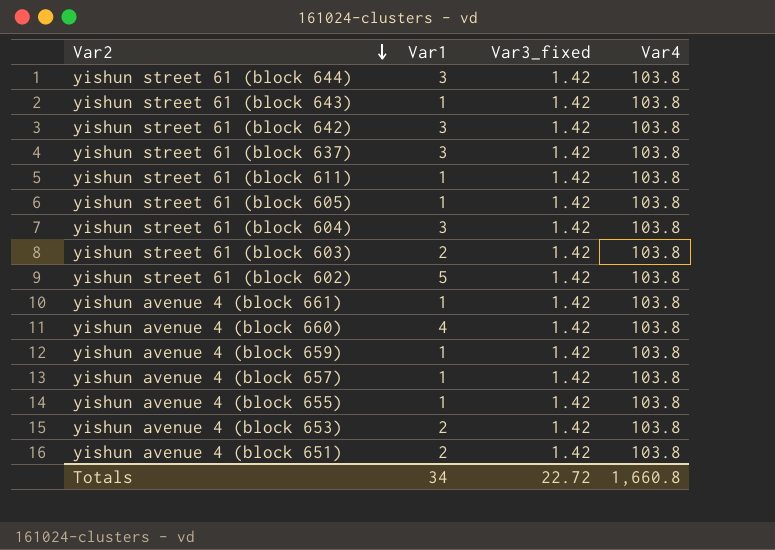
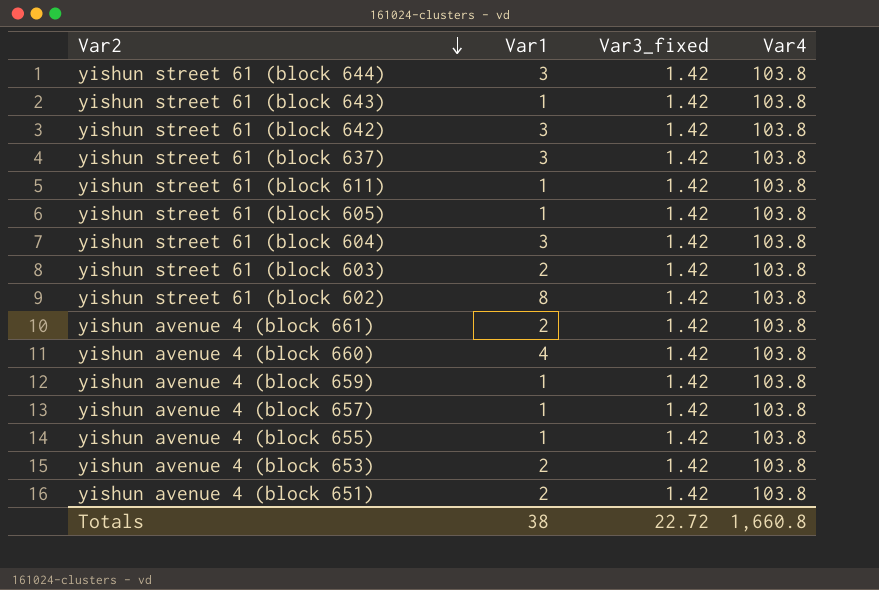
yishun street 61 (block 602) | Var1: 5 -> 8
yishun avenue 4 (block 661) | Var1: 1 -> 2
Totals | Var1: 34 -> 38

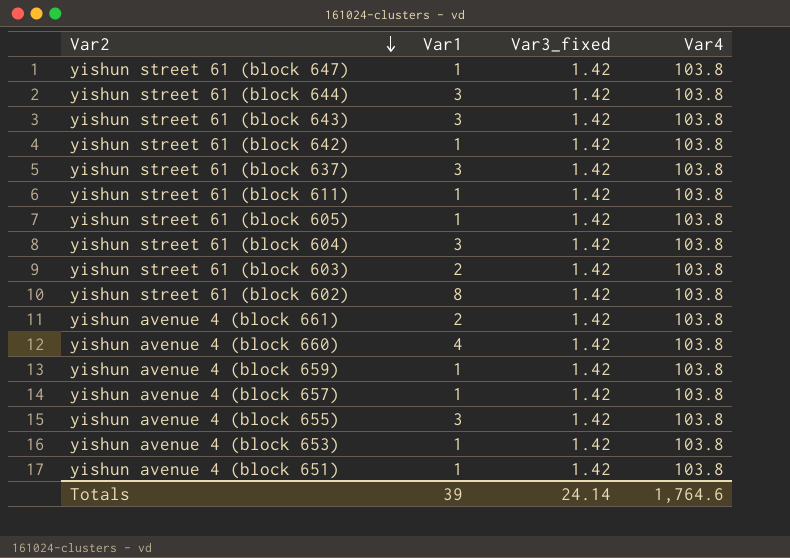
row yishun street 61 (block 647): none -> 1 | 1.42 | 103.8
yishun street 61 (block 643) | Var1: 1 -> 3
yishun street 61 (block 642) | Var1: 3 -> 1
yishun avenue 4 (block 655) | Var1: 1 -> 3
yishun avenue 4 (block 653) | Var1: 2 -> 1
yishun avenue 4 (block 651) | Var1: 2 -> 1
Totals | Var1: 38 -> 39
Totals | Var3_fixed: 22.72 -> 24.14
Totals | Var4: 1,660.8 -> 1,764.6

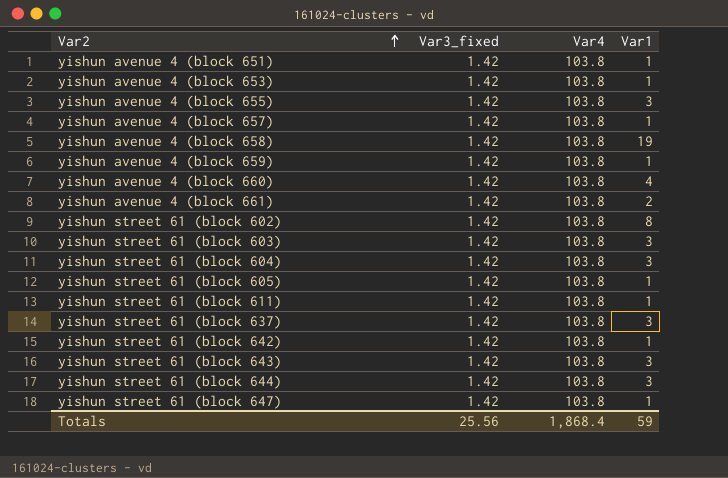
row order: Var2 descending -> Var2 ascending
column Var1 | position: 2 -> 4
row yishun avenue 4 (block 658): none -> 1.42 | 103.8 | 19
yishun street 61 (block 603) | Var1: 2 -> 3
Totals | Var3_fixed: 24.14 -> 25.56
Totals | Var4: 1,764.6 -> 1,868.4
Totals | Var1: 39 -> 59

